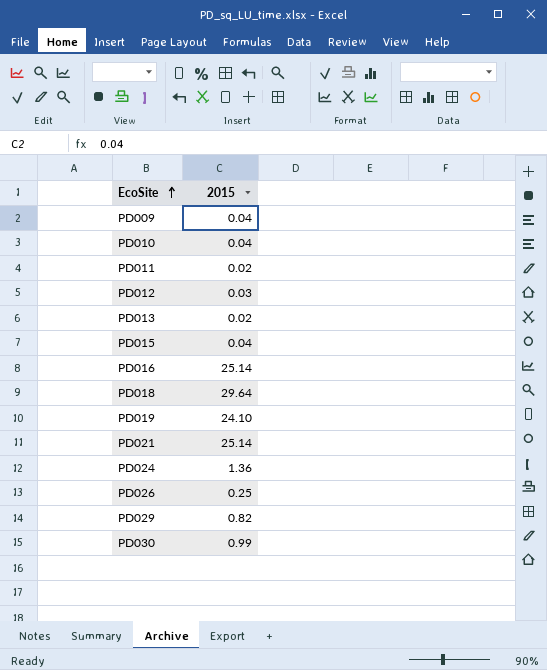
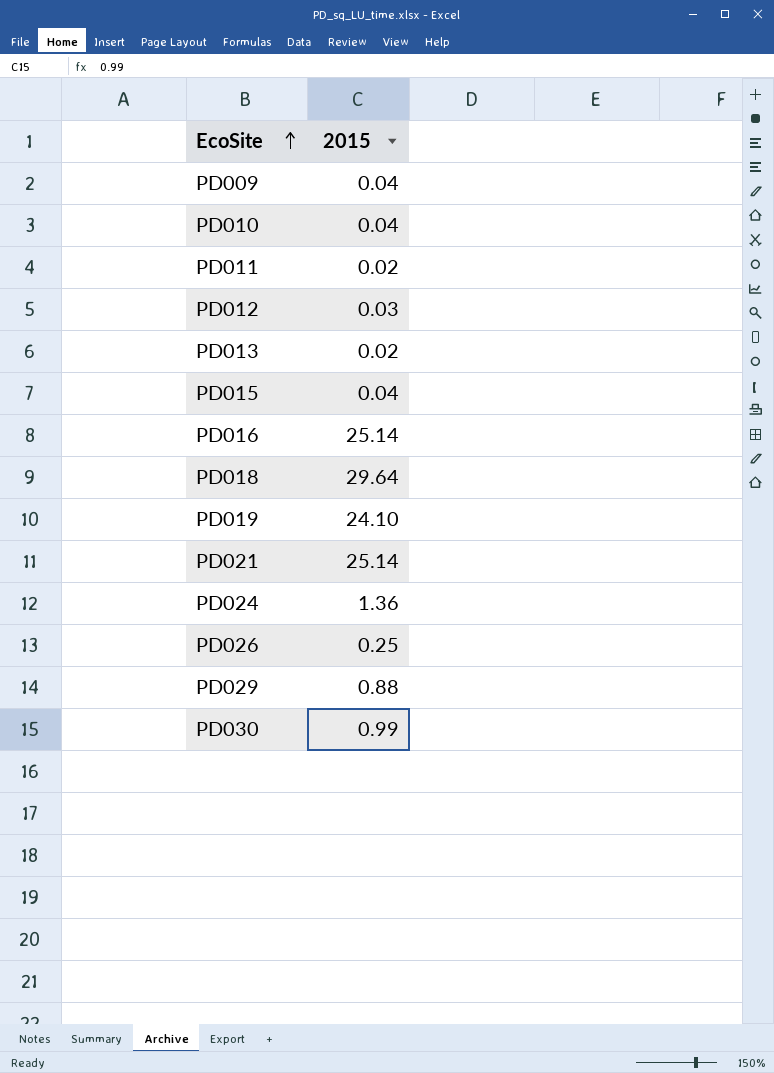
PD029 | 2015: 0.82 -> 0.88

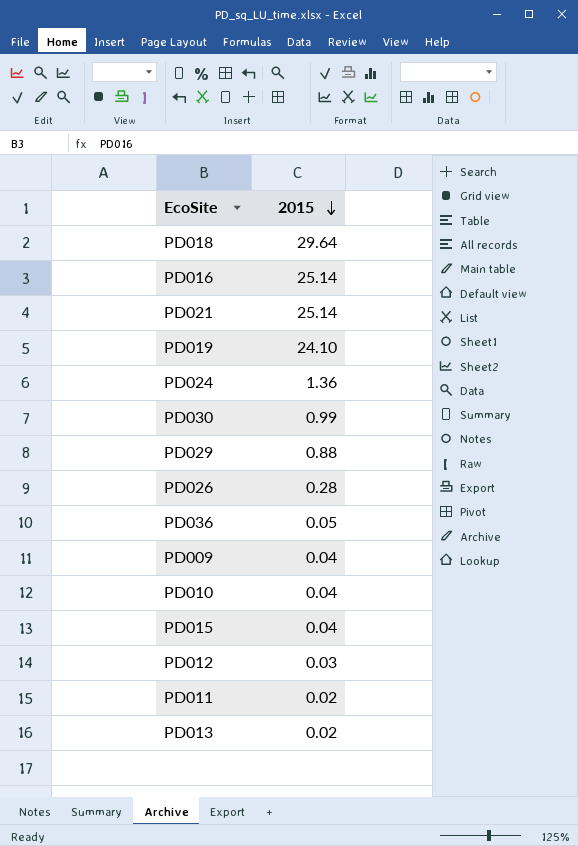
row order: EcoSite ascending -> 2015 descending
PD026 | 2015: 0.25 -> 0.28
row PD036: none -> 0.05

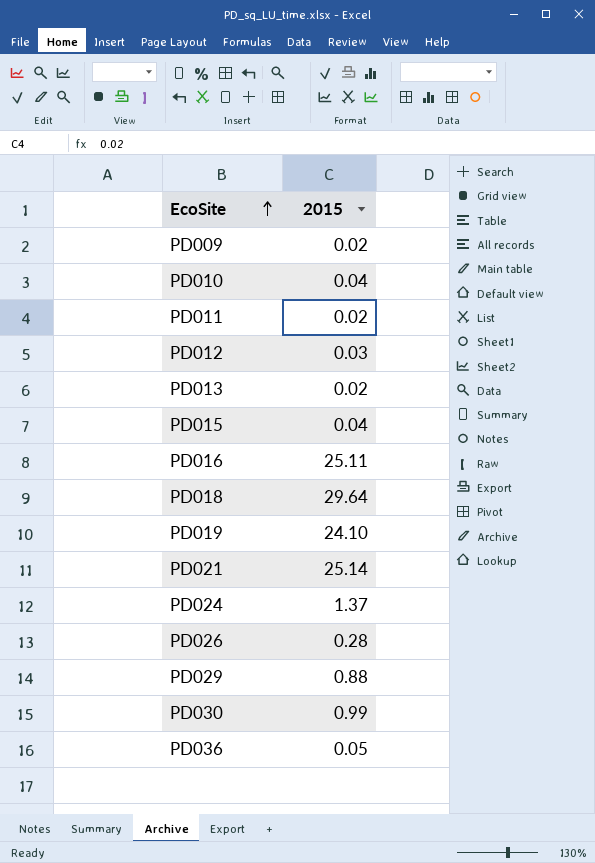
row order: 2015 descending -> EcoSite ascending
PD009 | 2015: 0.04 -> 0.02
PD016 | 2015: 25.14 -> 25.11
PD024 | 2015: 1.36 -> 1.37

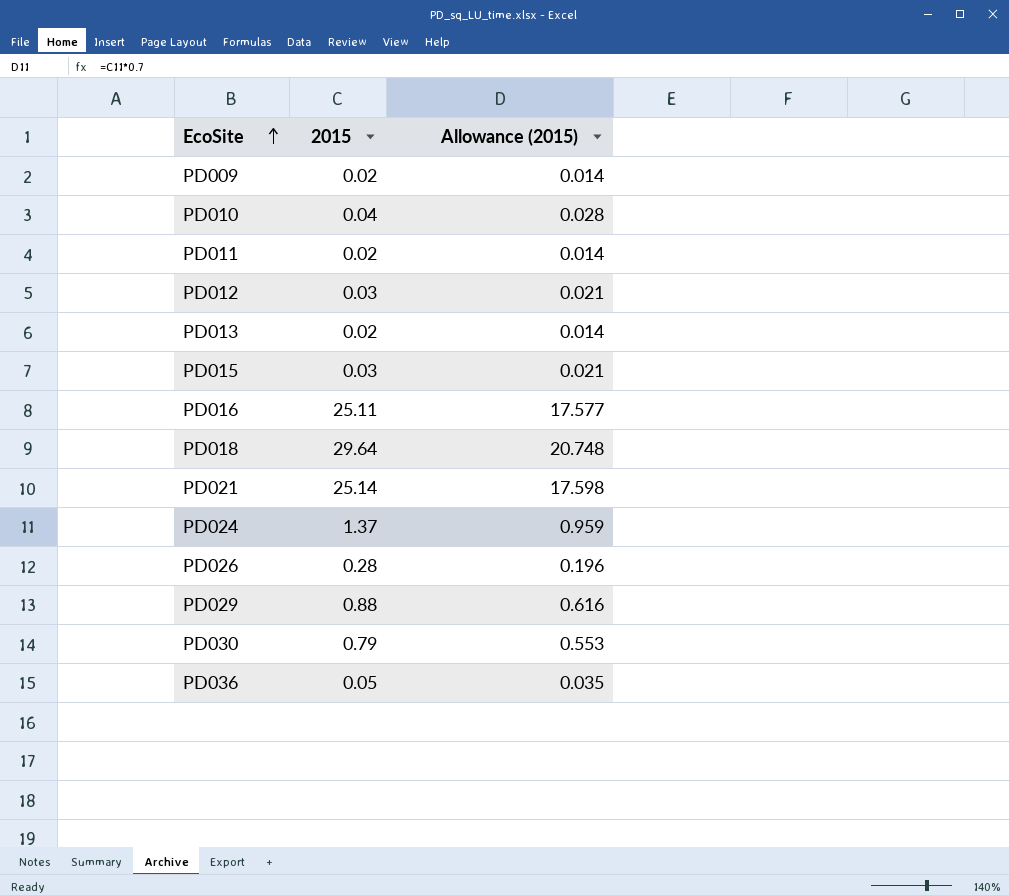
column Allowance (2015) | formula: none -> [2015] * 0.7
row PD019: 24.10 -> none
PD015 | 2015: 0.04 -> 0.03
PD030 | 2015: 0.99 -> 0.79

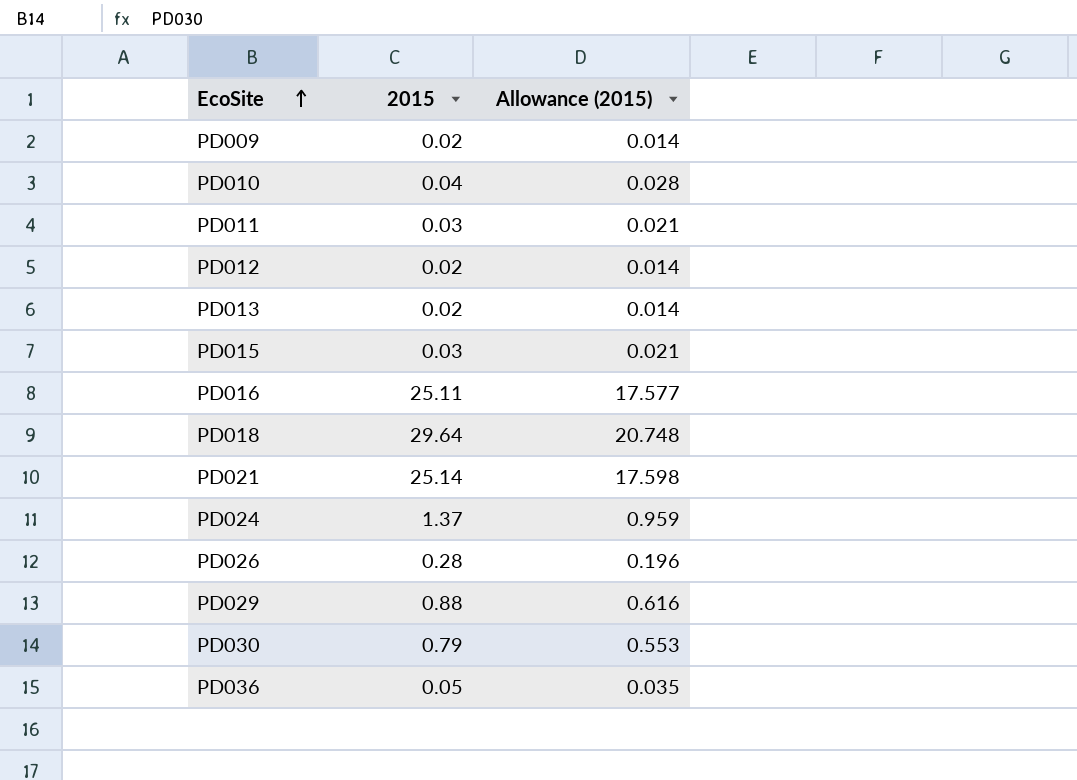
PD011 | 2015: 0.02 -> 0.03
PD011 | Allowance (2015): 0.014 -> 0.021
PD012 | 2015: 0.03 -> 0.02
PD012 | Allowance (2015): 0.021 -> 0.014

